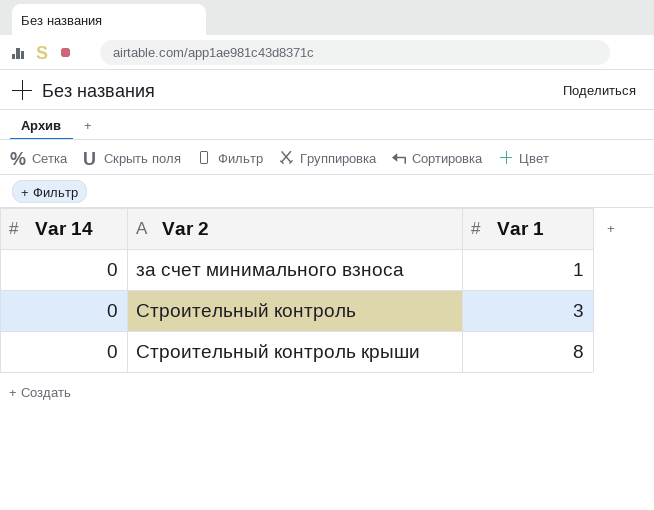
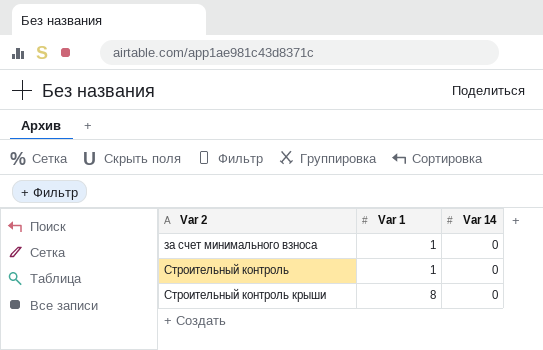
column Var 14 | position: 1 -> 3
Строительный контроль | Var 1: 3 -> 1

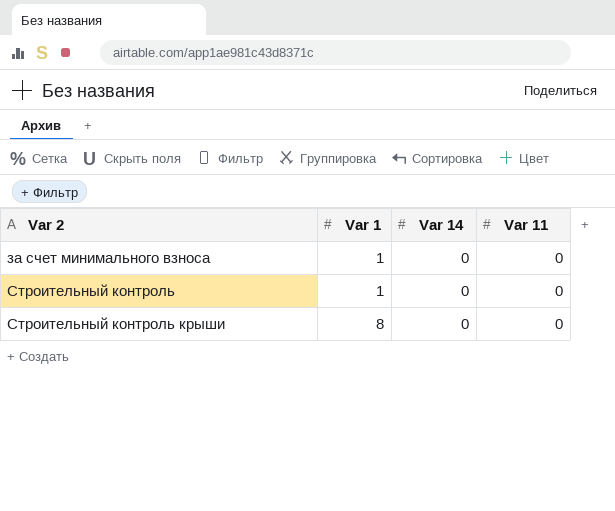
column Var 11 | position: none -> 4

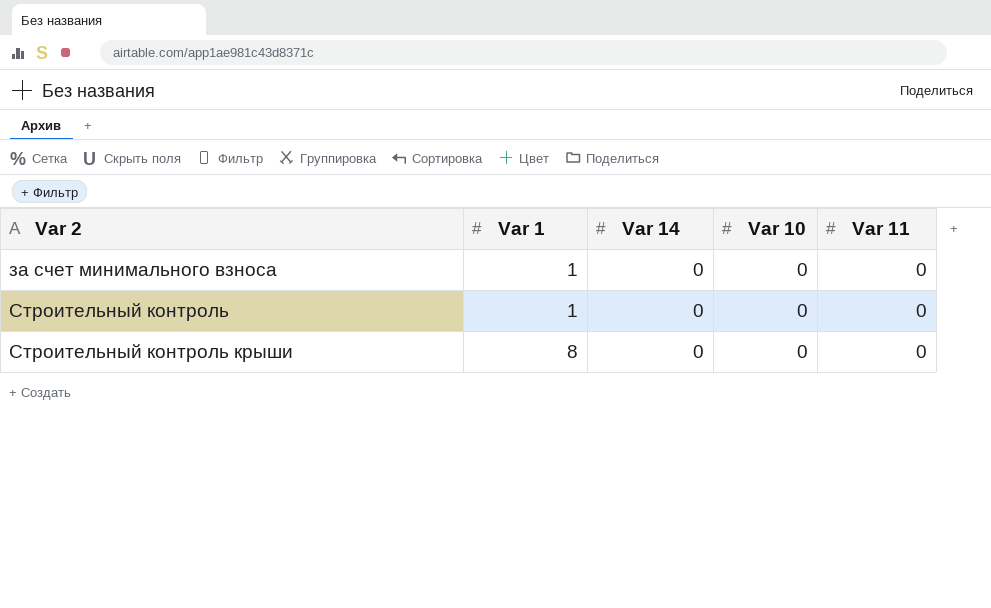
column Var 10 | position: none -> 4

